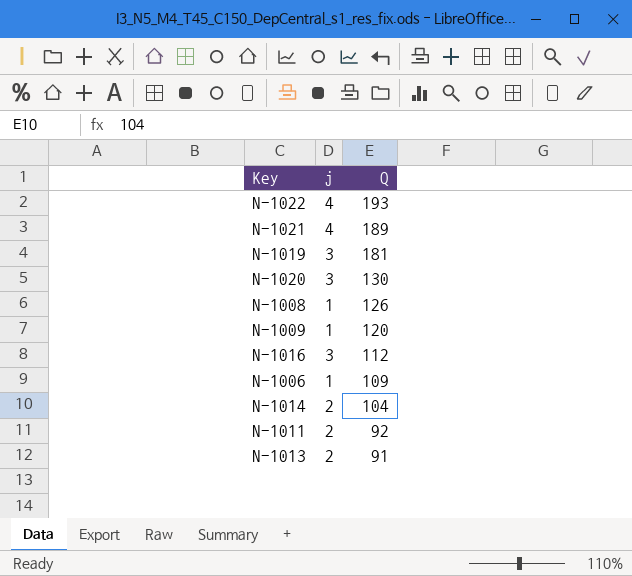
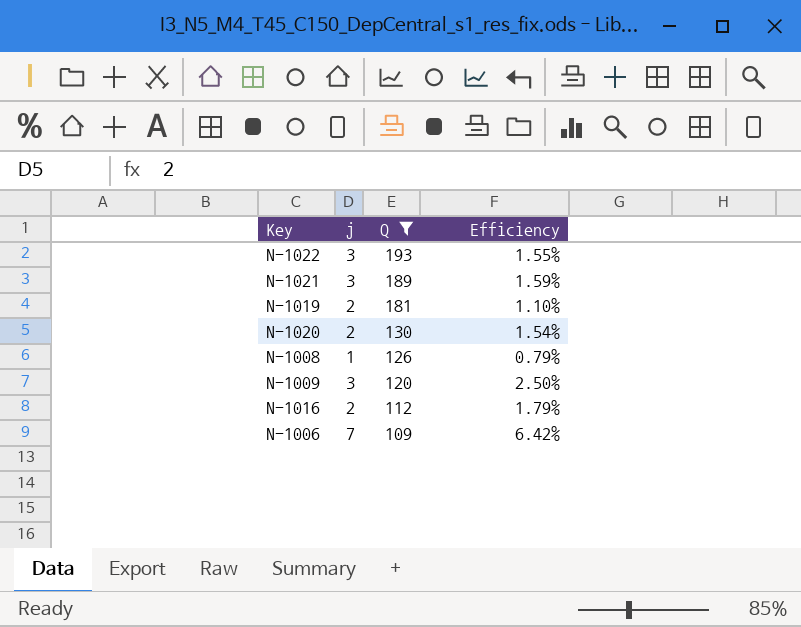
filter: none -> Q >= 109
column Efficiency | formula: none -> [j] / [Q]
N-1022 | j: 4 -> 3
N-1021 | j: 4 -> 3
N-1019 | j: 3 -> 2
N-1020 | j: 3 -> 2
N-1009 | j: 1 -> 3
N-1016 | j: 3 -> 2
N-1006 | j: 1 -> 7

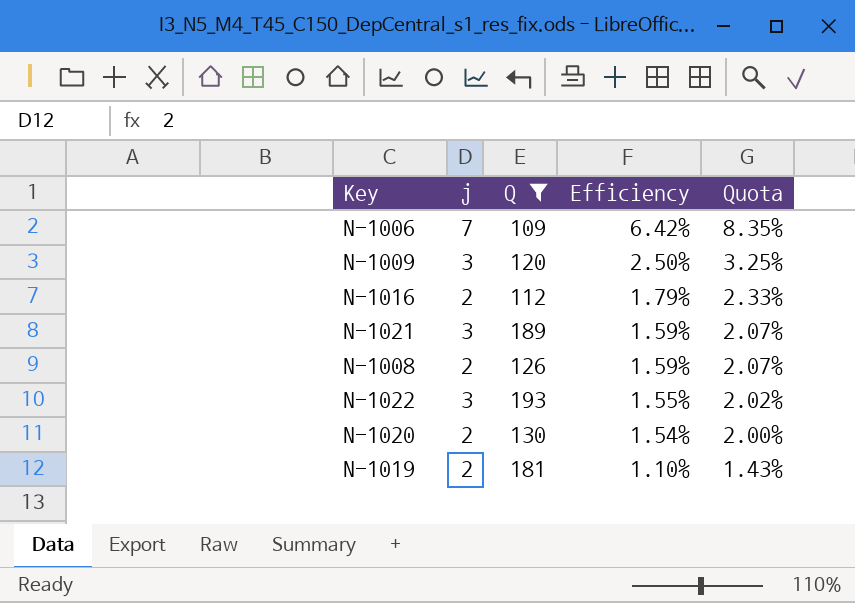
row order: Q descending -> Efficiency descending
column Quota | formula: none -> [Efficiency] * 1.3
N-1008 | j: 1 -> 2
N-1008 | Efficiency: 0.79% -> 1.59%

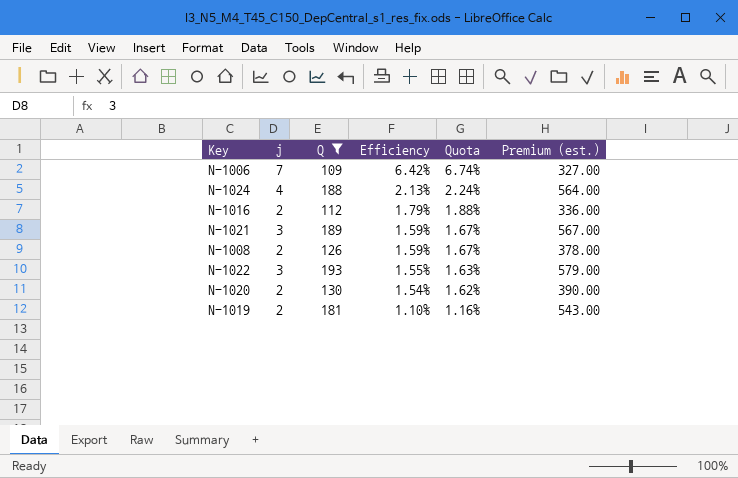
column Quota | formula: [Efficiency] * 1.3 -> [Efficiency] * 1.05
column Premium (est.) | formula: none -> [Q] * 3
row N-1009: 3 | 120 | 2.50% | 3.25% -> none
row N-1024: none -> 4 | 188 | 2.13% | 2.24% | 564.00

